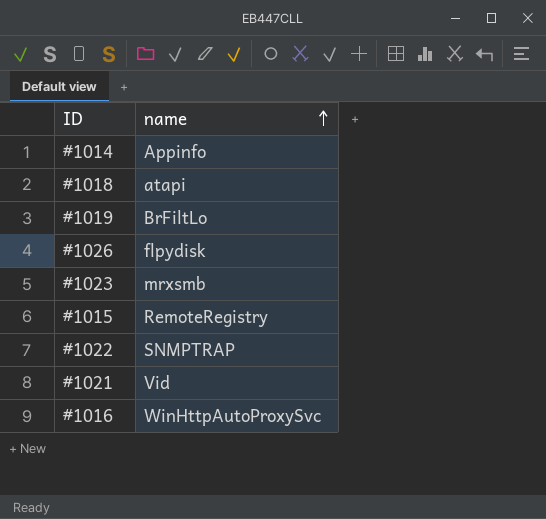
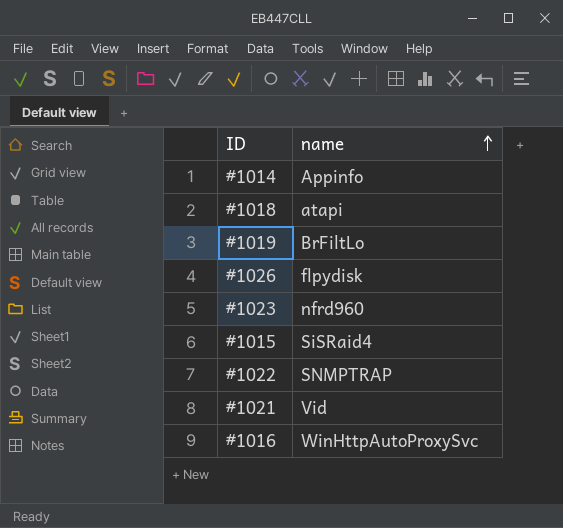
#1023 | name: mrxsmb -> nfrd960
#1015 | name: RemoteRegistry -> SiSRaid4

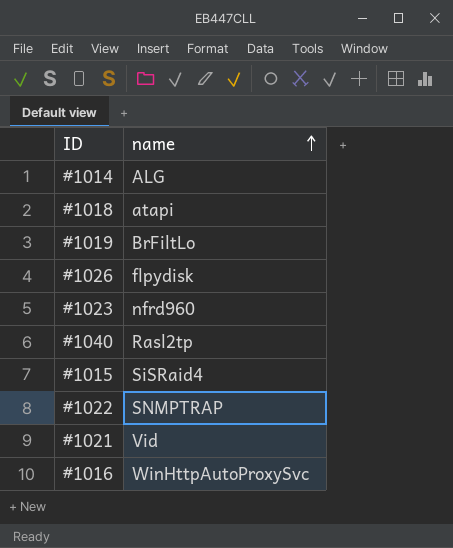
#1014 | name: Appinfo -> ALG
row #1040: none -> Rasl2tp

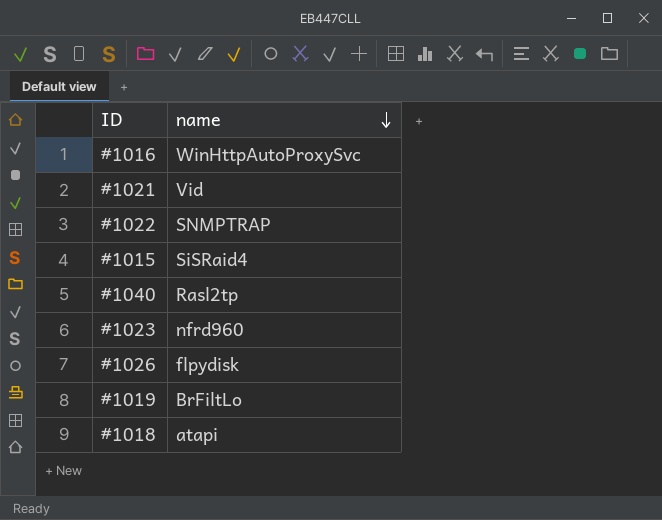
row order: name ascending -> name descending
row #1014: ALG -> none

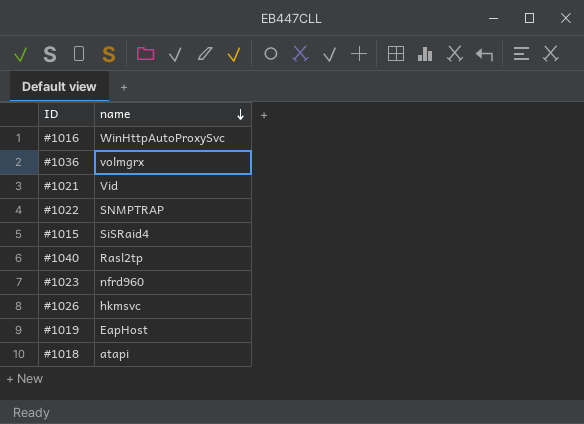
row #1036: none -> volmgrx
#1026 | name: flpydisk -> hkmsvc
#1019 | name: BrFiltLo -> EapHost

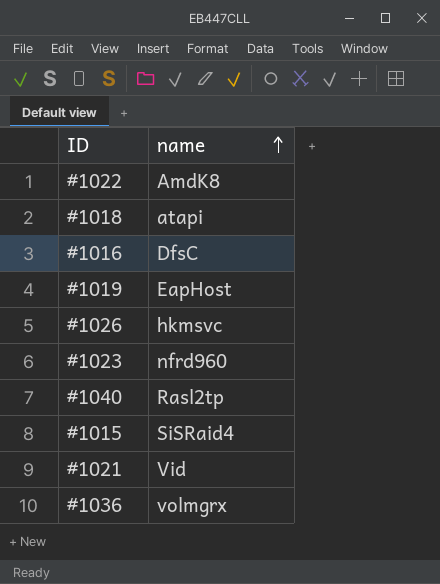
row order: name descending -> name ascending
#1022 | name: SNMPTRAP -> AmdK8
#1016 | name: WinHttpAutoProxySvc -> DfsC

